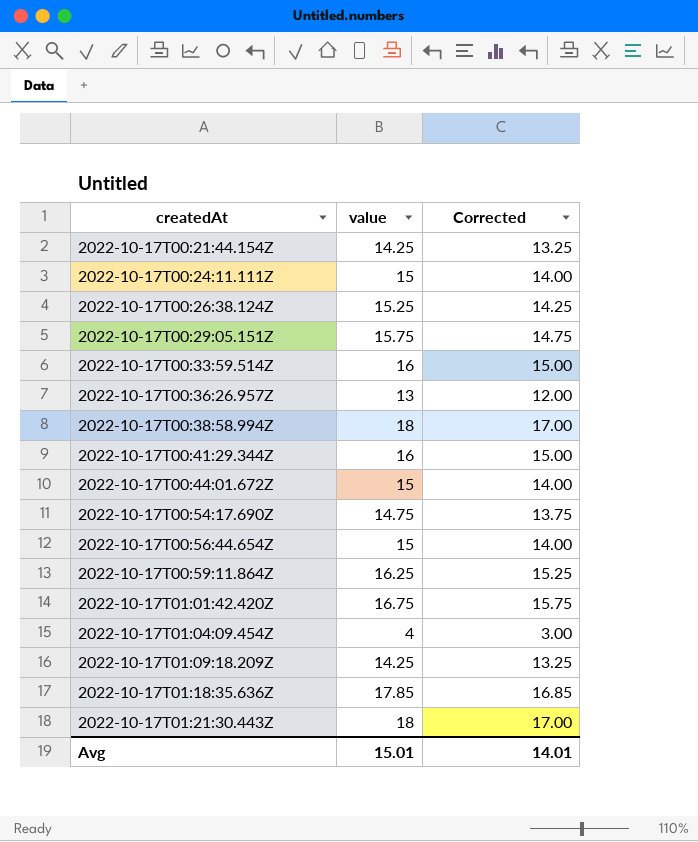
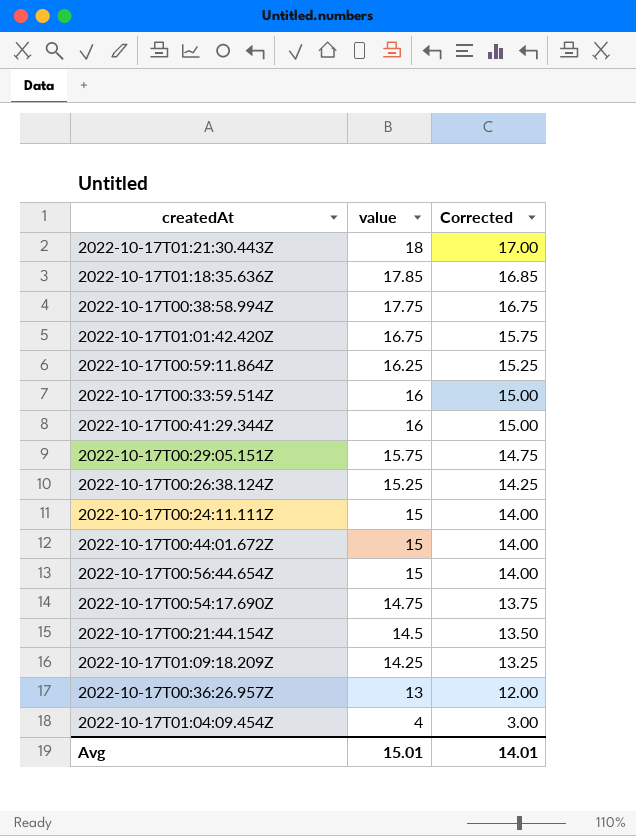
row order: createdAt ascending -> value descending
2022-10-17T00:38:58.994Z | value: 18 -> 17.75
2022-10-17T00:38:58.994Z | Corrected: 17.00 -> 16.75
2022-10-17T00:21:44.154Z | value: 14.25 -> 14.5
2022-10-17T00:21:44.154Z | Corrected: 13.25 -> 13.50

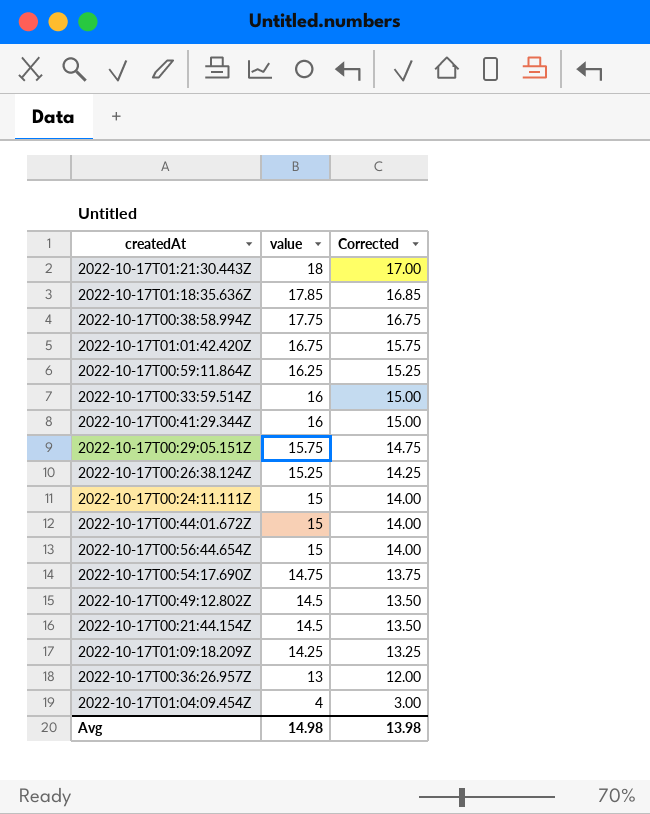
row 2022-10-17T00:49:12.802Z: none -> 14.5 | 13.50
Avg | value: 15.01 -> 14.98
Avg | Corrected: 14.01 -> 13.98

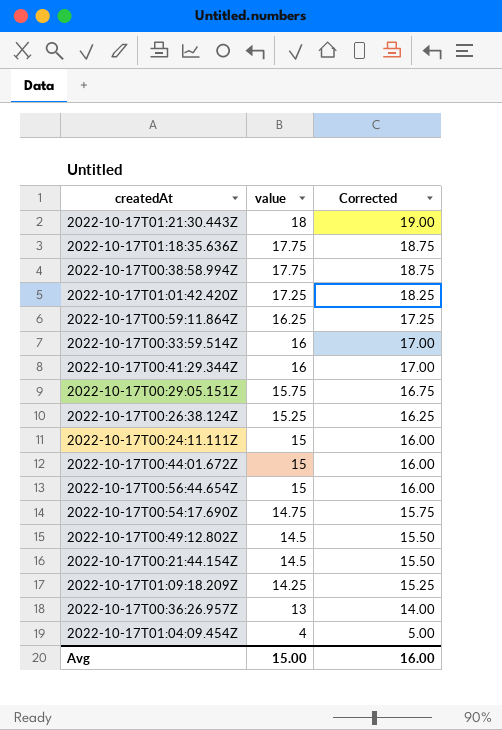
column Corrected | formula: [value] - 1 -> [value] + 1
2022-10-17T01:18:35.636Z | value: 17.85 -> 17.75
2022-10-17T01:01:42.420Z | value: 16.75 -> 17.25
Avg | value: 14.98 -> 15.00
Avg | Corrected: 13.98 -> 16.00

